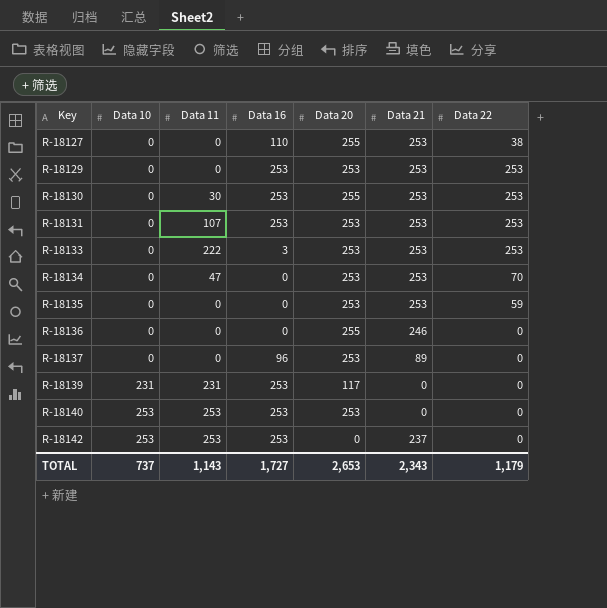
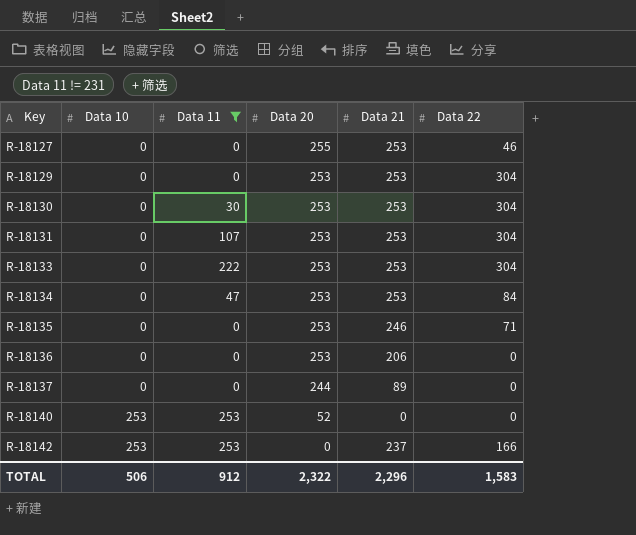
filter: none -> Data 11 != 231
column Data 16 | position: 4 -> none
R-18127 | Data 22: 38 -> 46
R-18129 | Data 22: 253 -> 304
R-18130 | Data 20: 255 -> 253
R-18130 | Data 22: 253 -> 304
R-18131 | Data 22: 253 -> 304
R-18133 | Data 22: 253 -> 304
R-18134 | Data 22: 70 -> 84
R-18135 | Data 21: 253 -> 246
R-18135 | Data 22: 59 -> 71
R-18136 | Data 20: 255 -> 253
R-18136 | Data 21: 246 -> 206
R-18137 | Data 20: 253 -> 244
R-18140 | Data 20: 253 -> 52
R-18142 | Data 22: 0 -> 166
TOTAL | Data 10: 737 -> 506
TOTAL | Data 11: 1,143 -> 912
TOTAL | Data 20: 2,653 -> 2,322
TOTAL | Data 21: 2,343 -> 2,296
TOTAL | Data 22: 1,179 -> 1,583

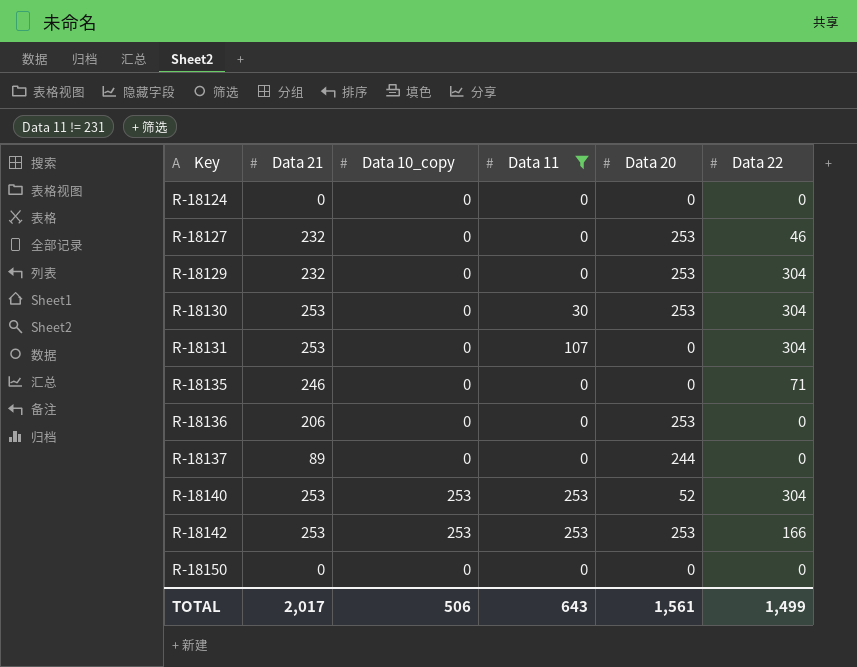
column Data 21 | position: 5 -> 2
column name: Data 10 -> Data 10_copy
row R-18133: 0 | 222 | 253 | 253 | 304 -> none
row R-18134: 0 | 47 | 253 | 253 | 84 -> none
row R-18124: none -> 0 | 0 | 0 | 0 | 0
R-18127 | Data 21: 253 -> 232
R-18127 | Data 20: 255 -> 253
R-18129 | Data 21: 253 -> 232
R-18131 | Data 20: 253 -> 0
R-18135 | Data 20: 253 -> 0
R-18140 | Data 21: 0 -> 253
R-18140 | Data 22: 0 -> 304
R-18142 | Data 21: 237 -> 253
R-18142 | Data 20: 0 -> 253
row R-18150: none -> 0 | 0 | 0 | 0 | 0
TOTAL | Data 21: 2,296 -> 2,017
TOTAL | Data 11: 912 -> 643
TOTAL | Data 20: 2,322 -> 1,561
TOTAL | Data 22: 1,583 -> 1,499

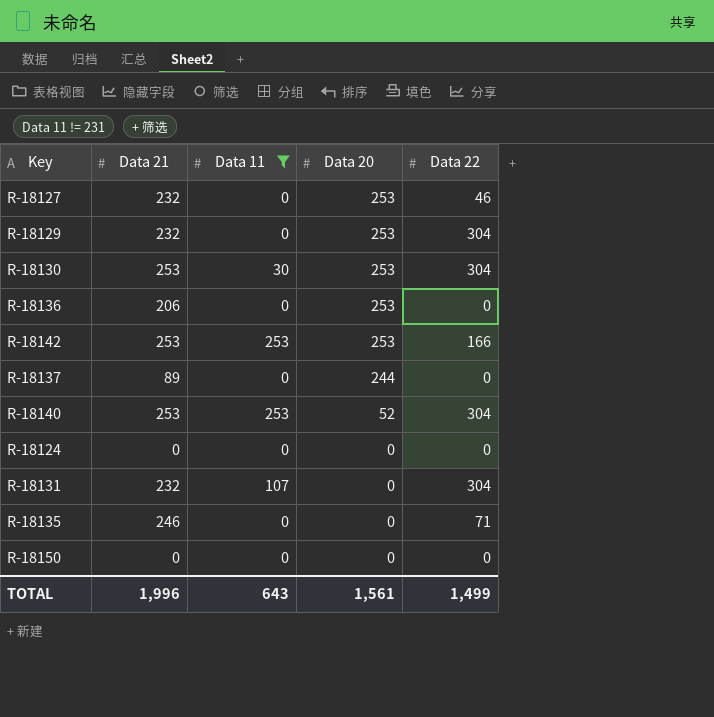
row order: Key ascending -> Data 20 descending
column Data 10_copy | position: 3 -> none
R-18131 | Data 21: 253 -> 232
TOTAL | Data 21: 2,017 -> 1,996

